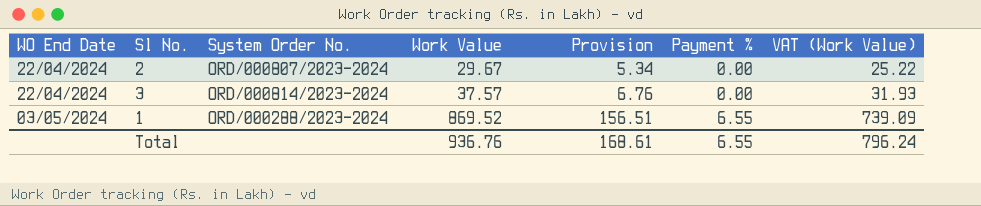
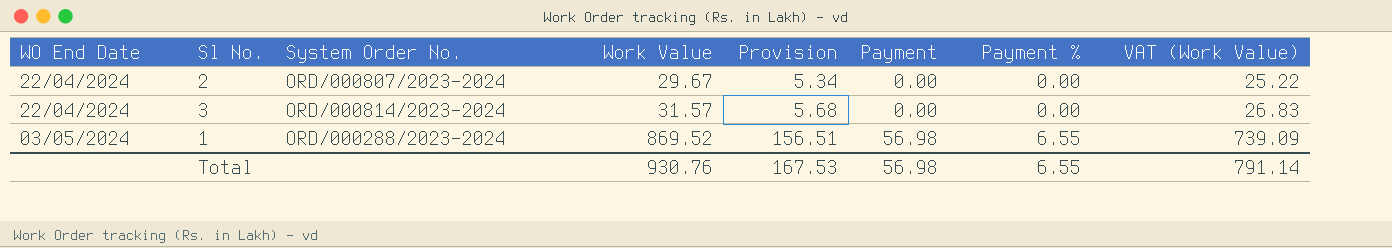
column Payment | position: none -> 6
3 | Work Value: 37.57 -> 31.57
3 | Provision: 6.76 -> 5.68
3 | VAT (Work Value): 31.93 -> 26.83
Total | Work Value: 936.76 -> 930.76
Total | Provision: 168.61 -> 167.53
Total | VAT (Work Value): 796.24 -> 791.14

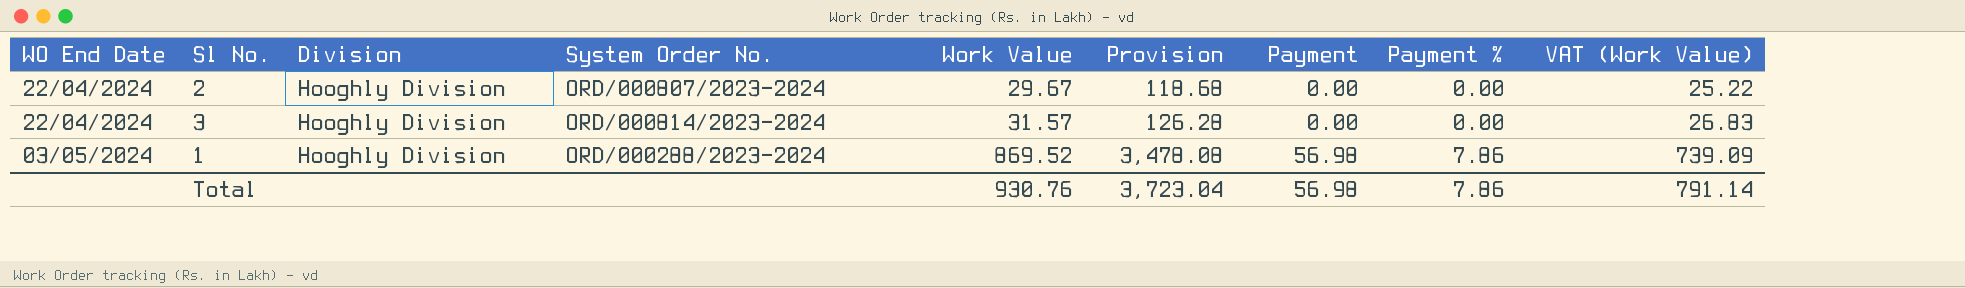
column Division | position: none -> 3
column Provision | formula: [Work Value] * 0.18 -> [Work Value] * 4
1 | Payment %: 6.55 -> 7.86
Total | Provision: 167.53 -> 3,723.04
Total | Payment %: 6.55 -> 7.86

